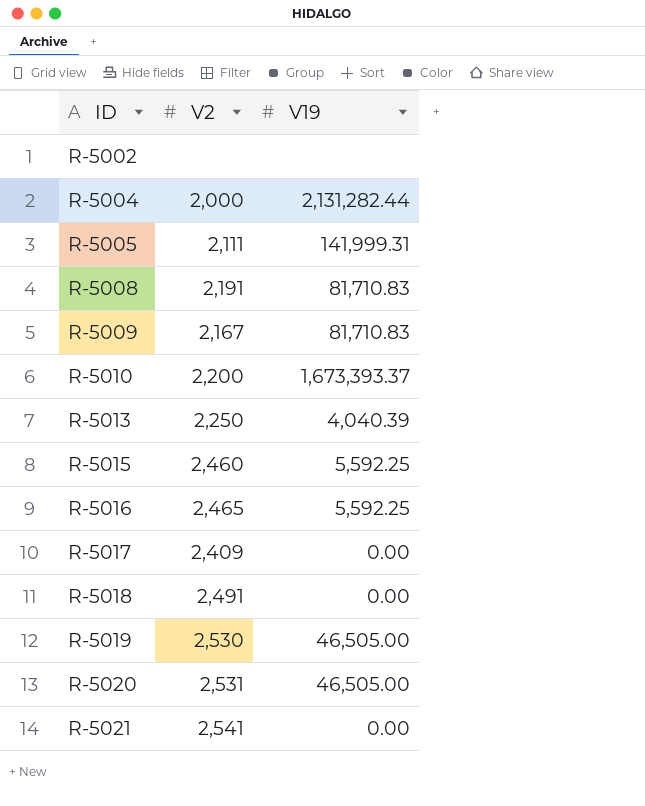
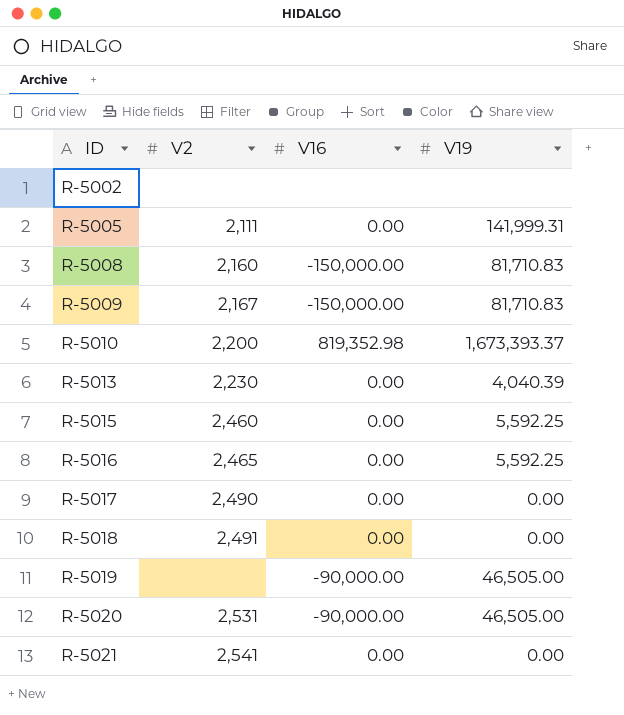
column V16 | position: none -> 3
row R-5004: 2,000 | 2,131,282.44 -> none
R-5008 | V2: 2,191 -> 2,160
R-5013 | V2: 2,250 -> 2,230
R-5017 | V2: 2,409 -> 2,490
R-5019 | V2: 2,530 -> none

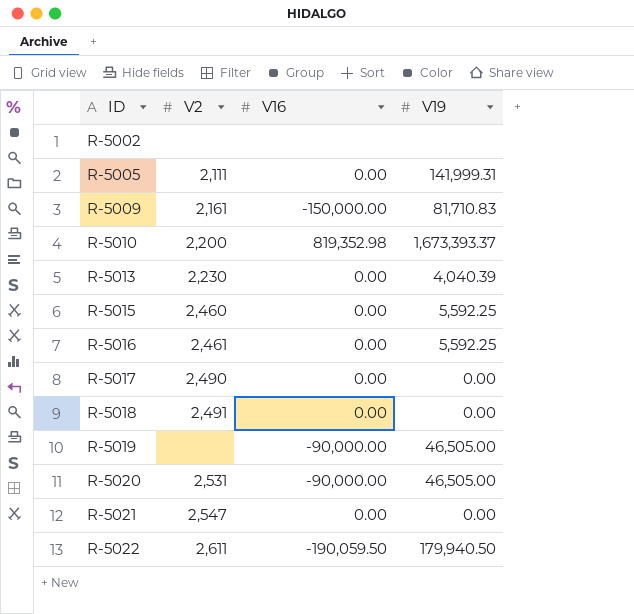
row R-5008: 2,160 | -150,000.00 | 81,710.83 -> none
R-5009 | V2: 2,167 -> 2,161
R-5016 | V2: 2,465 -> 2,461
R-5021 | V2: 2,541 -> 2,547
row R-5022: none -> 2,611 | -190,059.50 | 179,940.50

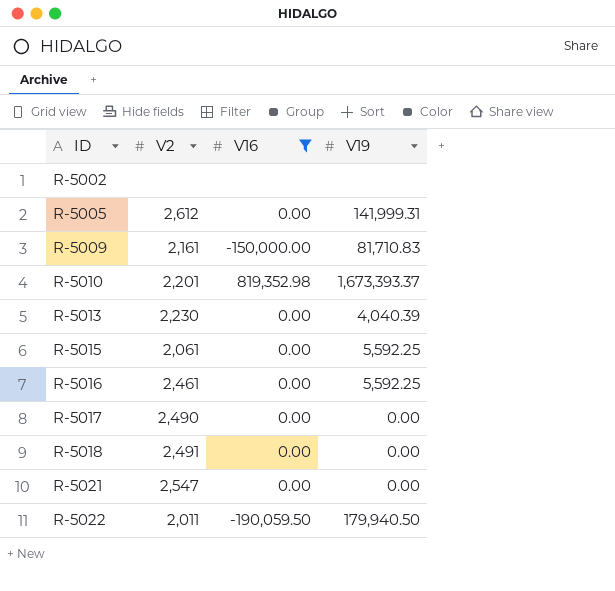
filter: none -> V16 != -90,000.00
R-5005 | V2: 2,111 -> 2,612
R-5010 | V2: 2,200 -> 2,201
R-5015 | V2: 2,460 -> 2,061
R-5022 | V2: 2,611 -> 2,011

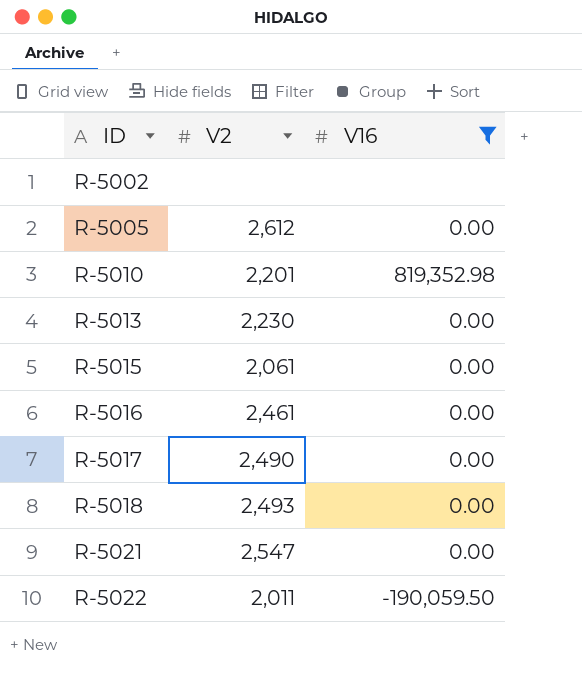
column V19 | position: 4 -> none
row R-5009: 2,161 | -150,000.00 | 81,710.83 -> none
R-5018 | V2: 2,491 -> 2,493

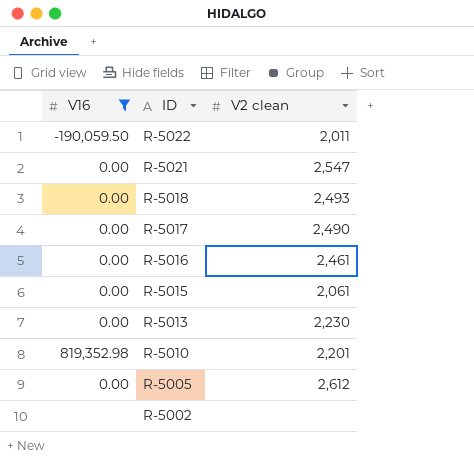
row order: ID ascending -> ID descending
column V16 | position: 3 -> 1
column name: V2 -> V2 clean

